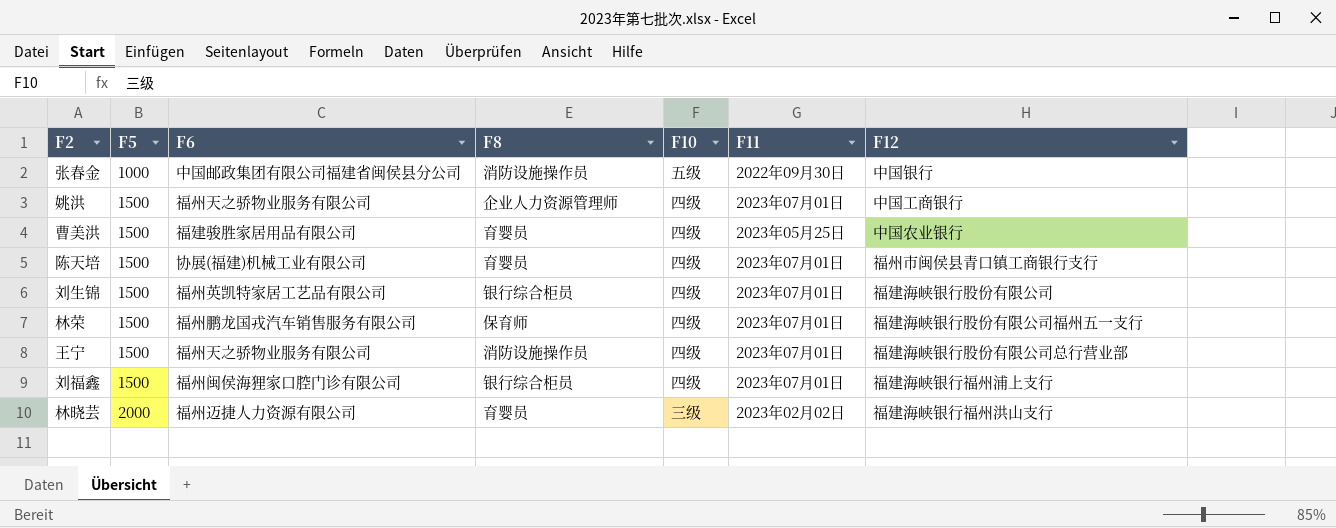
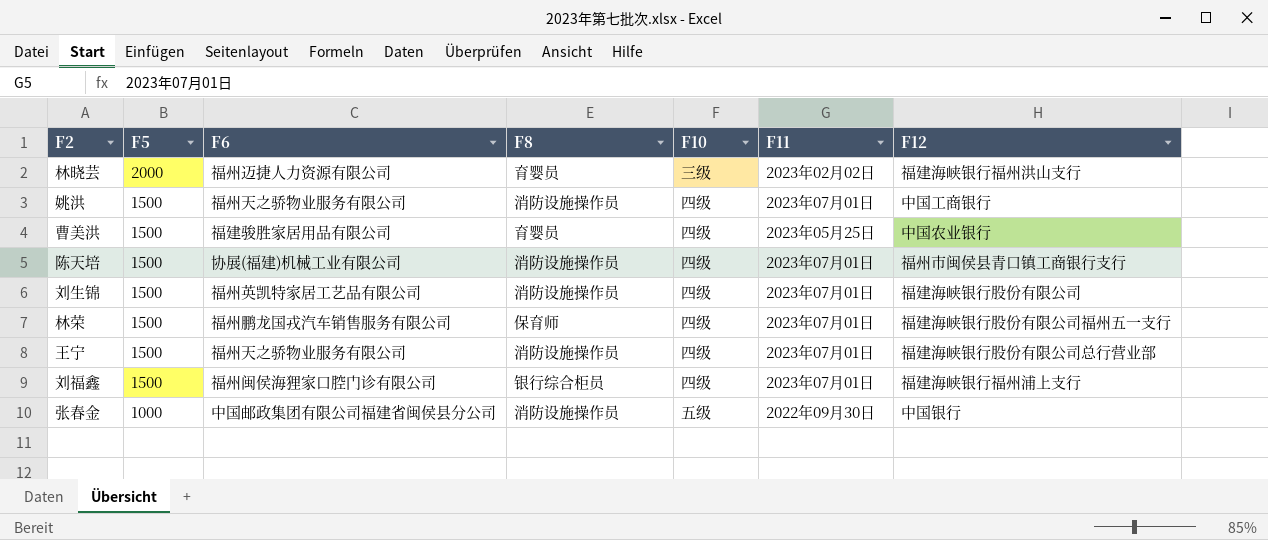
row order: F5 ascending -> F5 descending
姚洪 | F8: 企业人力资源管理师 -> 消防设施操作员
陈天培 | F8: 育婴员 -> 消防设施操作员
刘生锦 | F8: 银行综合柜员 -> 消防设施操作员

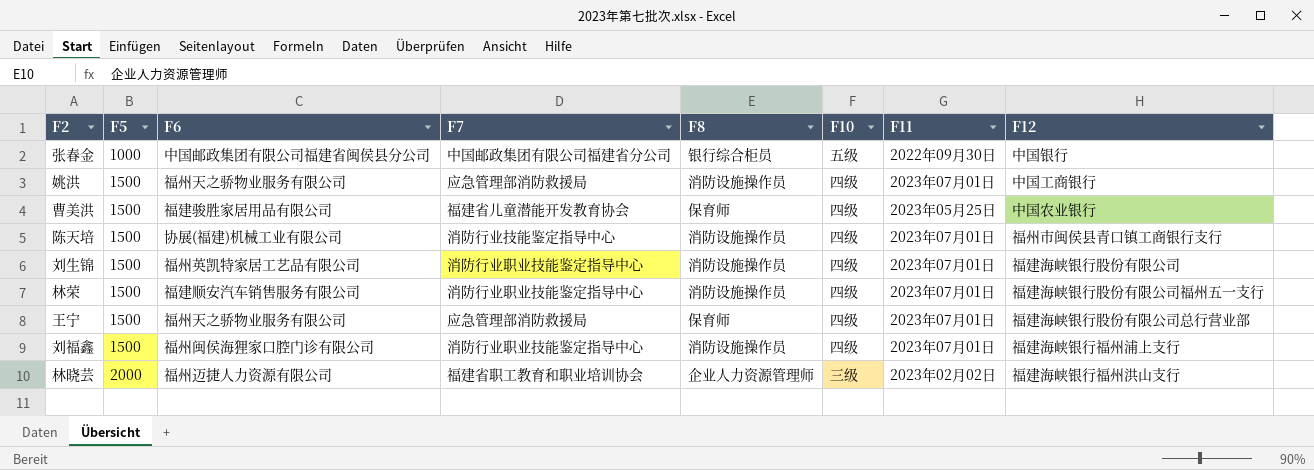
row order: F5 descending -> F5 ascending
column F7 | position: none -> 4
张春金 | F8: 消防设施操作员 -> 银行综合柜员
曹美洪 | F8: 育婴员 -> 保育师
林荣 | F6: 福州鹏龙国戎汽车销售服务有限公司 -> 福建顺安汽车销售服务有限公司
林荣 | F8: 保育师 -> 消防设施操作员
王宁 | F8: 消防设施操作员 -> 保育师
刘福鑫 | F8: 银行综合柜员 -> 消防设施操作员
林晓芸 | F8: 育婴员 -> 企业人力资源管理师

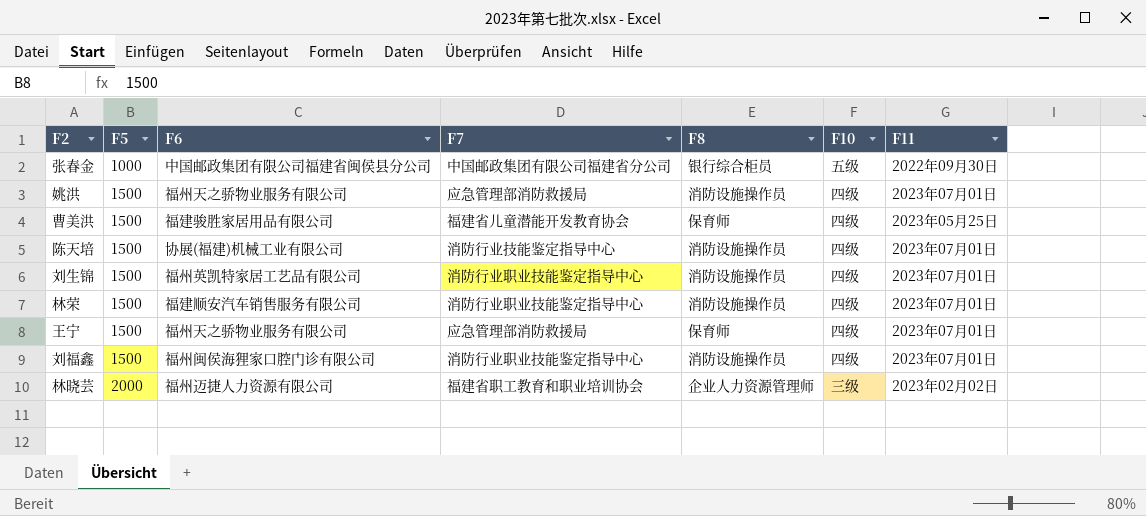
column F12 | position: 8 -> none

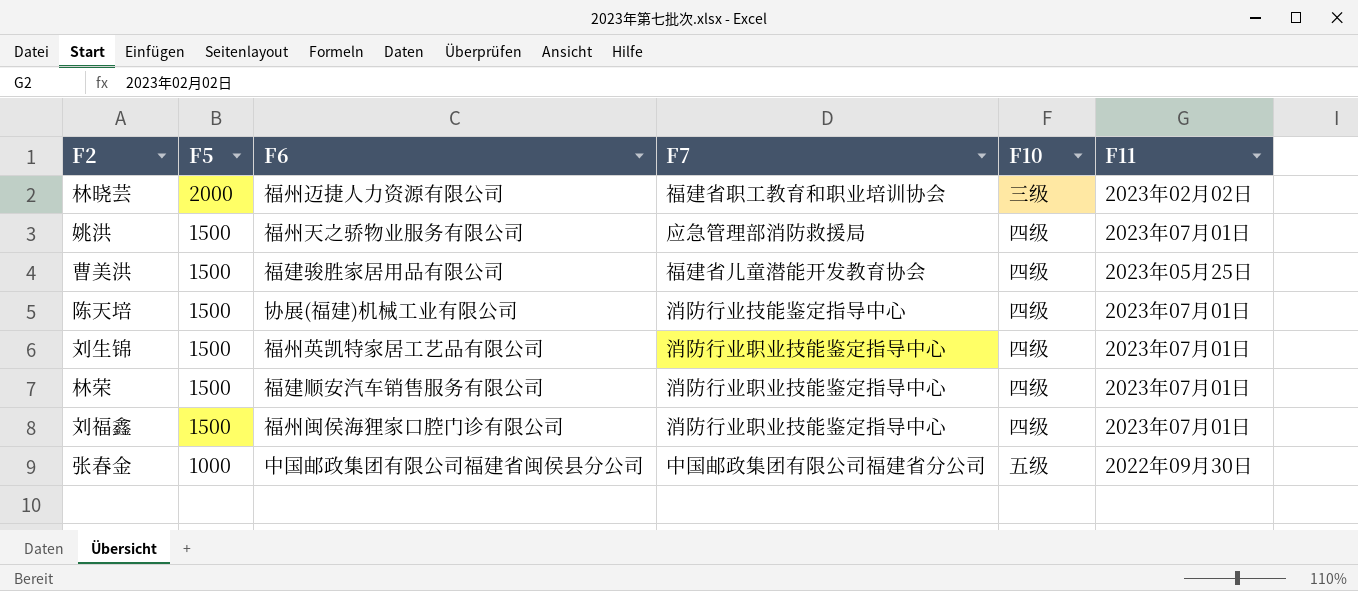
row order: F5 ascending -> F5 descending
column F8 | position: 5 -> none
row 王宁: 1500 | 福州天之骄物业服务有限公司 | 应急管理部消防救援局 | 保育师 | 四级 | 2023年07月01日 -> none

